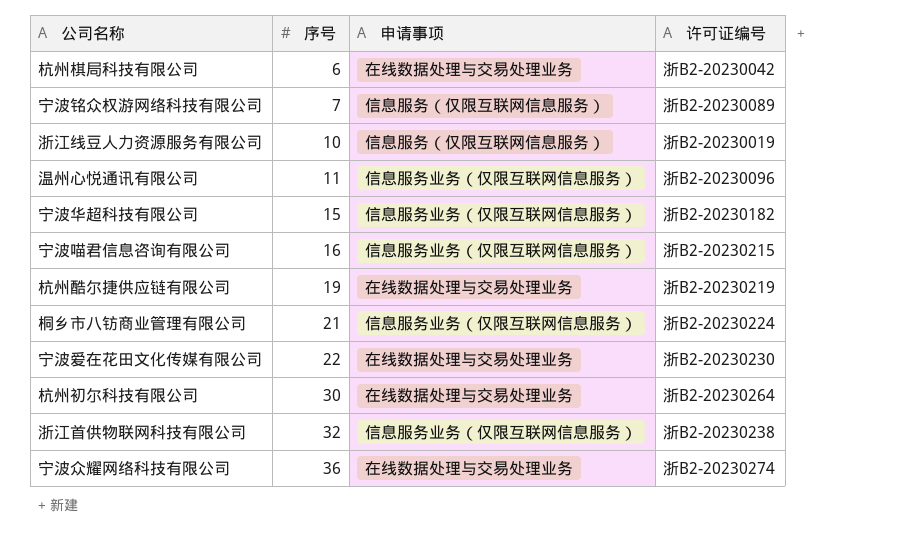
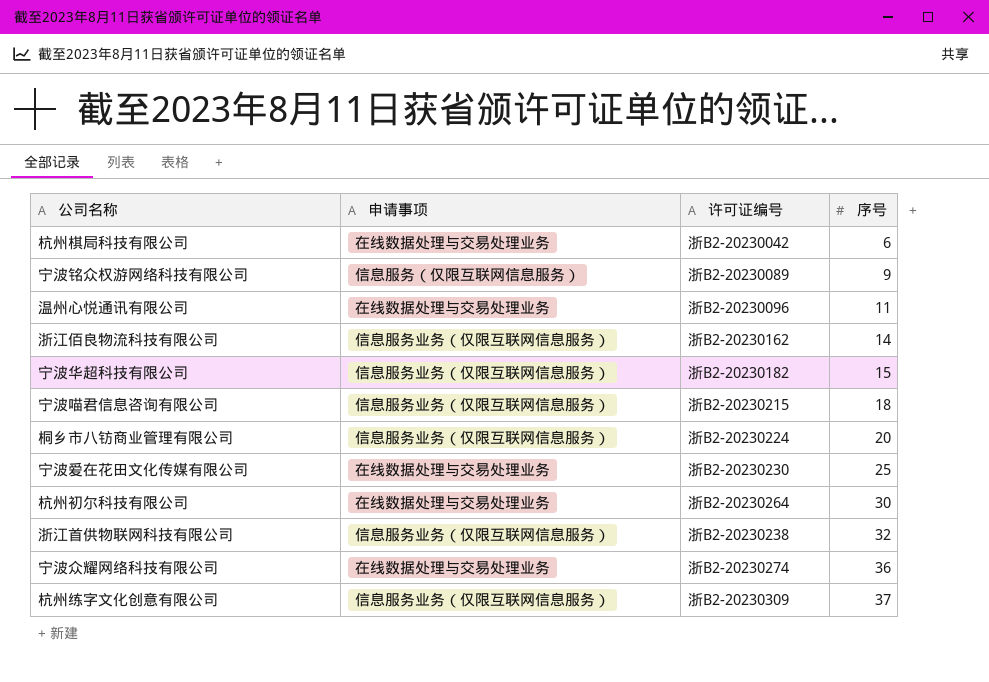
column 序号 | position: 2 -> 4
row 浙江线豆人力资源服务有限公司: 10 | 信息服务（仅限互联网信息服务） | 浙B2-20230019 -> none
row 杭州酷尔捷供应链有限公司: 19 | 在线数据处理与交易处理业务 | 浙B2-20230219 -> none
宁波铭众权游网络科技有限公司 | 序号: 7 -> 9
温州心悦通讯有限公司 | 申请事项: 信息服务业务（仅限互联网信息服务） -> 在线数据处理与交易处理业务
row 浙江佰良物流科技有限公司: none -> 信息服务业务（仅限互联网信息服务） | 浙B2-20230162 | 14
宁波喵君信息咨询有限公司 | 序号: 16 -> 18
桐乡市八钫商业管理有限公司 | 序号: 21 -> 20
宁波爱在花田文化传媒有限公司 | 序号: 22 -> 25
row 杭州练字文化创意有限公司: none -> 信息服务业务（仅限互联网信息服务） | 浙B2-20230309 | 37

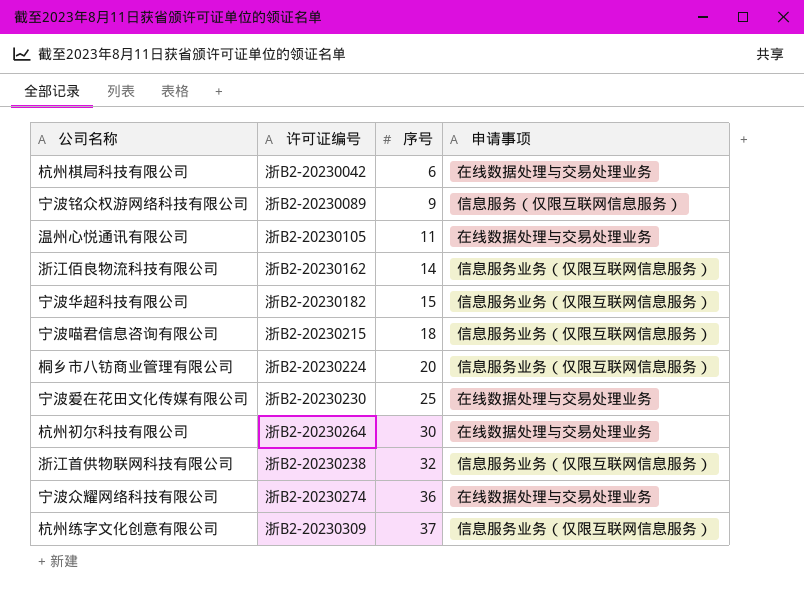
column 申请事项 | position: 2 -> 4
温州心悦通讯有限公司 | 许可证编号: 浙B2-20230096 -> 浙B2-20230105

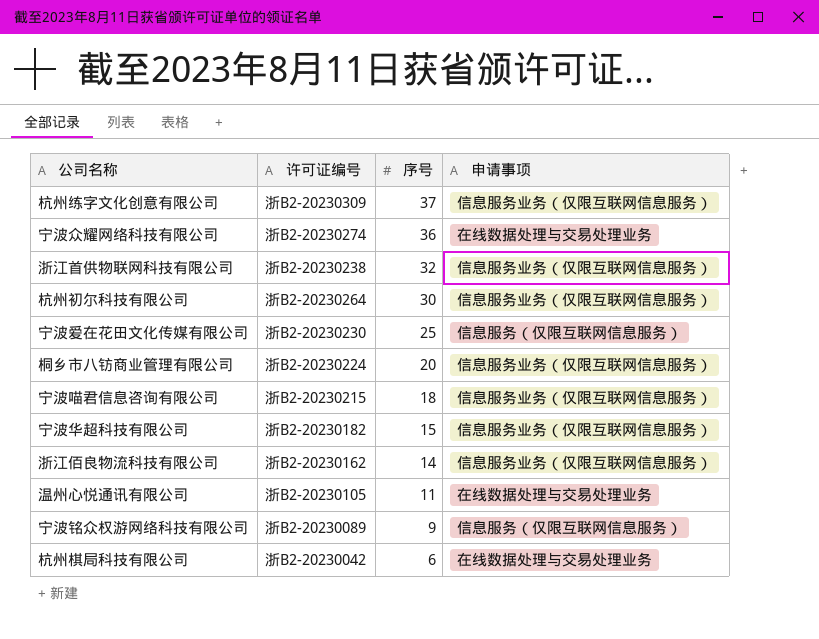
row order: 序号 ascending -> 序号 descending
杭州初尔科技有限公司 | 申请事项: 在线数据处理与交易处理业务 -> 信息服务业务（仅限互联网信息服务）
宁波爱在花田文化传媒有限公司 | 申请事项: 在线数据处理与交易处理业务 -> 信息服务（仅限互联网信息服务）

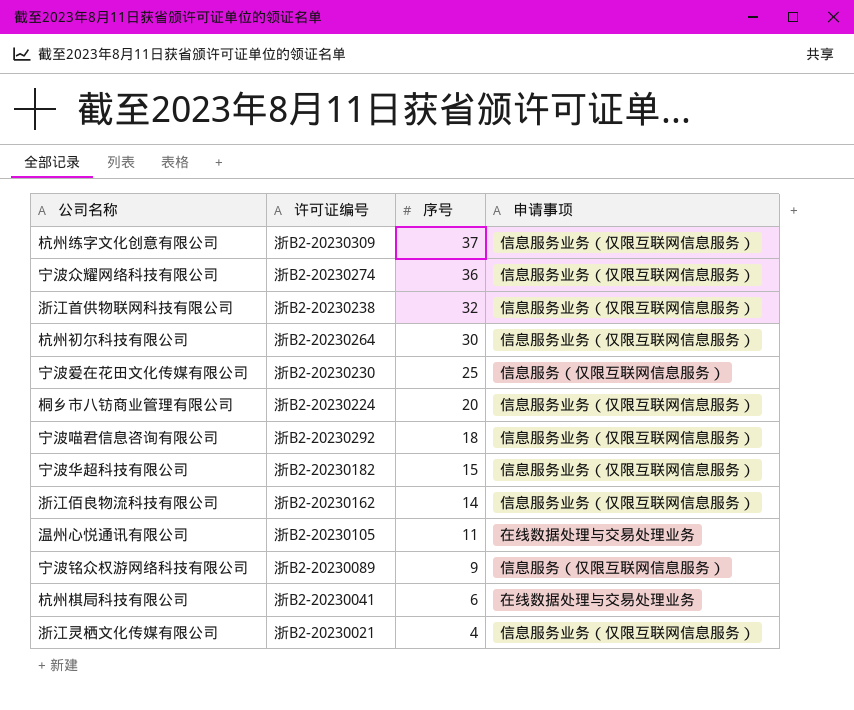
宁波众耀网络科技有限公司 | 申请事项: 在线数据处理与交易处理业务 -> 信息服务业务（仅限互联网信息服务）
宁波喵君信息咨询有限公司 | 许可证编号: 浙B2-20230215 -> 浙B2-20230292
杭州棋局科技有限公司 | 许可证编号: 浙B2-20230042 -> 浙B2-20230041
row 浙江灵栖文化传媒有限公司: none -> 浙B2-20230021 | 4 | 信息服务业务（仅限互联网信息服务）

